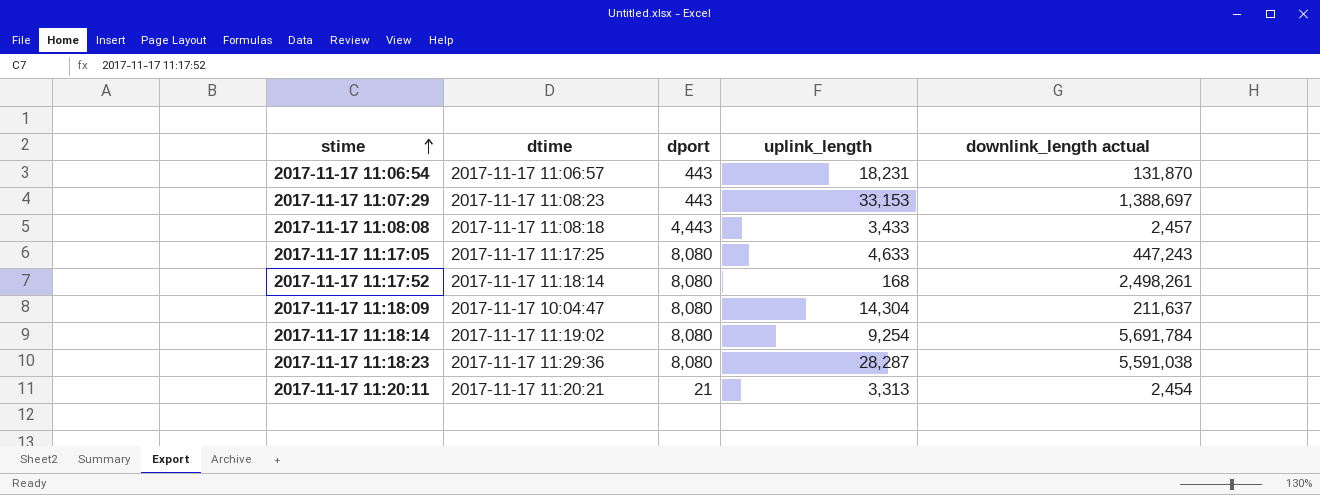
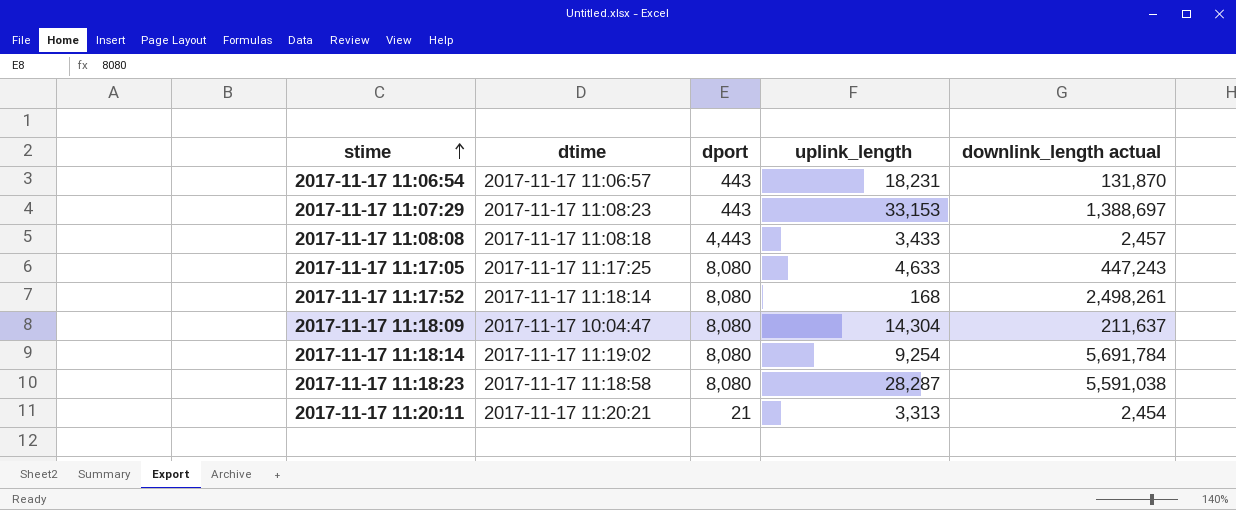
2017-11-17 11:18:23 | dtime: 2017-11-17 11:29:36 -> 2017-11-17 11:18:58

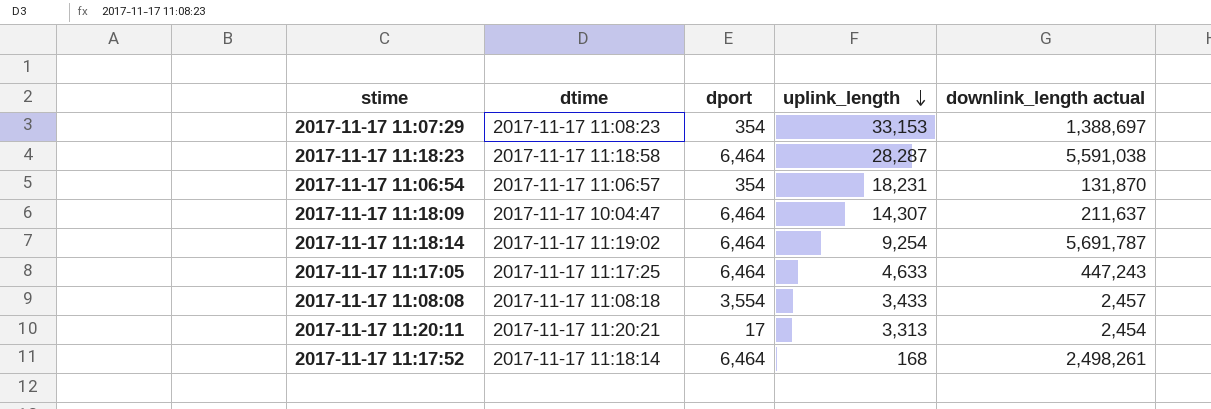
row order: stime ascending -> uplink_length descending
2017-11-17 11:07:29 | dport: 443 -> 354
2017-11-17 11:18:23 | dport: 8,080 -> 6,464
2017-11-17 11:06:54 | dport: 443 -> 354
2017-11-17 11:18:09 | dport: 8,080 -> 6,464
2017-11-17 11:18:09 | uplink_length: 14,304 -> 14,307
2017-11-17 11:18:14 | dport: 8,080 -> 6,464
2017-11-17 11:18:14 | downlink_length actual: 5,691,784 -> 5,691,787
2017-11-17 11:17:05 | dport: 8,080 -> 6,464
2017-11-17 11:08:08 | dport: 4,443 -> 3,554
2017-11-17 11:20:11 | dport: 21 -> 17
2017-11-17 11:17:52 | dport: 8,080 -> 6,464

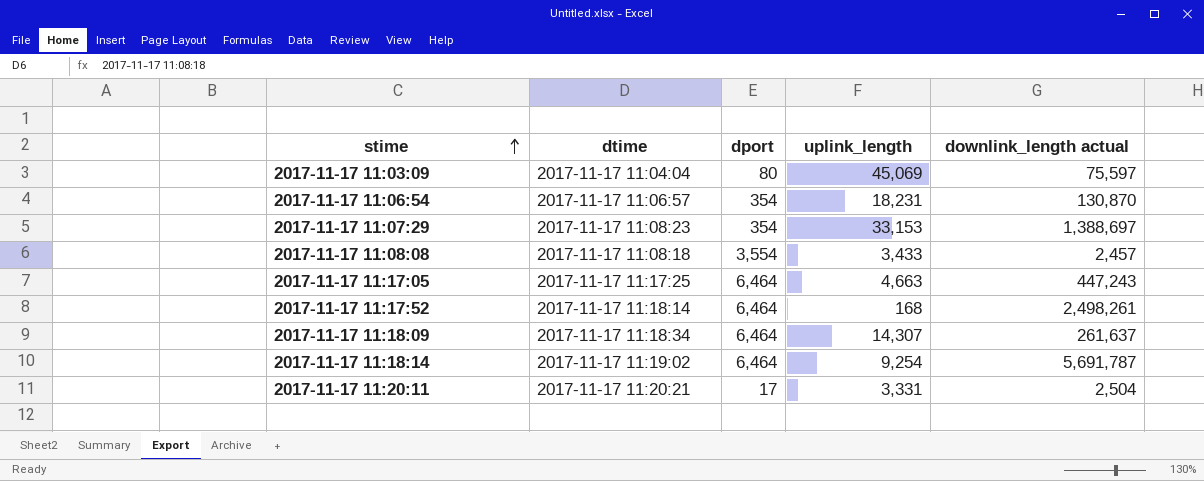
row order: uplink_length descending -> stime ascending
row 2017-11-17 11:18:23: 2017-11-17 11:18:58 | 6,464 | 28,287 | 5,591,038 -> none
row 2017-11-17 11:03:09: none -> 2017-11-17 11:04:04 | 80 | 45,069 | 75,597
2017-11-17 11:06:54 | downlink_length actual: 131,870 -> 130,870
2017-11-17 11:17:05 | uplink_length: 4,633 -> 4,663
2017-11-17 11:18:09 | dtime: 2017-11-17 10:04:47 -> 2017-11-17 11:18:34
2017-11-17 11:18:09 | downlink_length actual: 211,637 -> 261,637
2017-11-17 11:20:11 | uplink_length: 3,313 -> 3,331
2017-11-17 11:20:11 | downlink_length actual: 2,454 -> 2,504

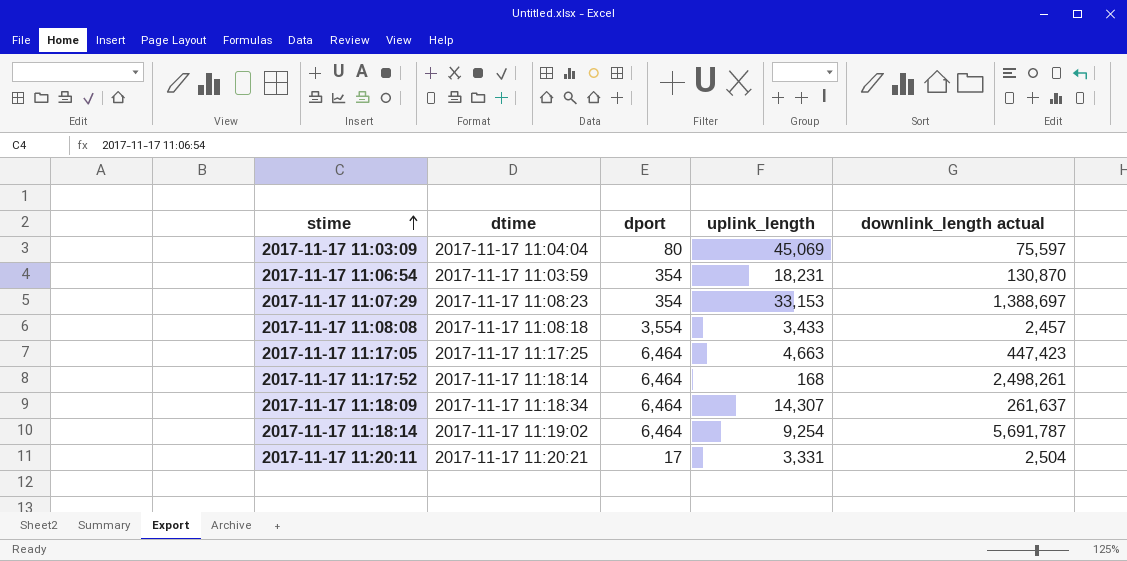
2017-11-17 11:06:54 | dtime: 2017-11-17 11:06:57 -> 2017-11-17 11:03:59
2017-11-17 11:17:05 | downlink_length actual: 447,243 -> 447,423

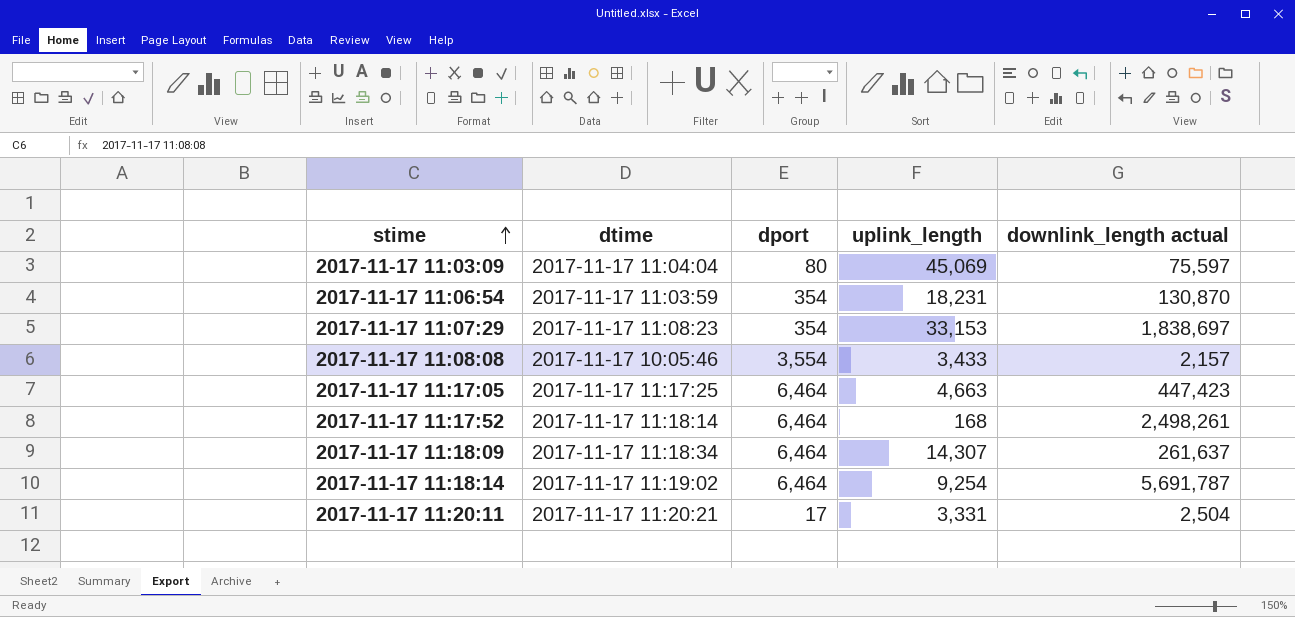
2017-11-17 11:07:29 | downlink_length actual: 1,388,697 -> 1,838,697
2017-11-17 11:08:08 | dtime: 2017-11-17 11:08:18 -> 2017-11-17 10:05:46
2017-11-17 11:08:08 | downlink_length actual: 2,457 -> 2,157

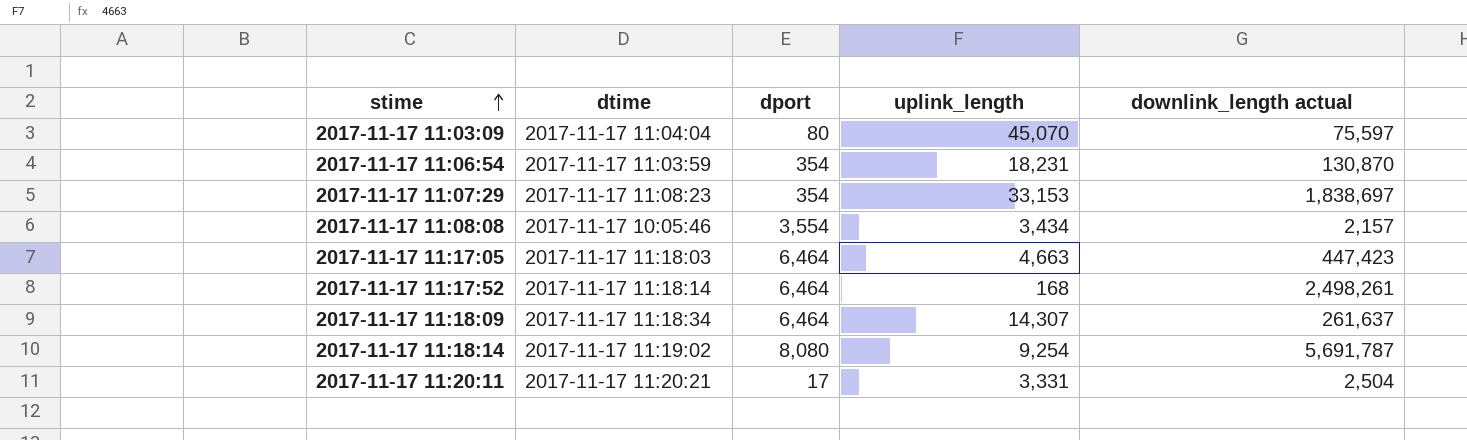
2017-11-17 11:03:09 | uplink_length: 45,069 -> 45,070
2017-11-17 11:08:08 | uplink_length: 3,433 -> 3,434
2017-11-17 11:17:05 | dtime: 2017-11-17 11:17:25 -> 2017-11-17 11:18:03
2017-11-17 11:18:14 | dport: 6,464 -> 8,080

